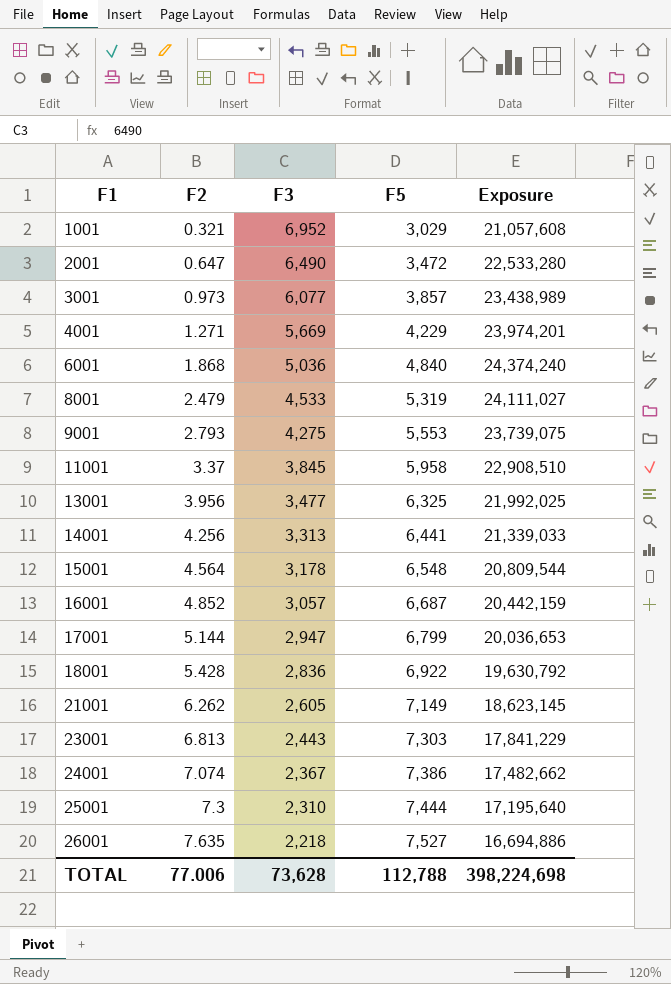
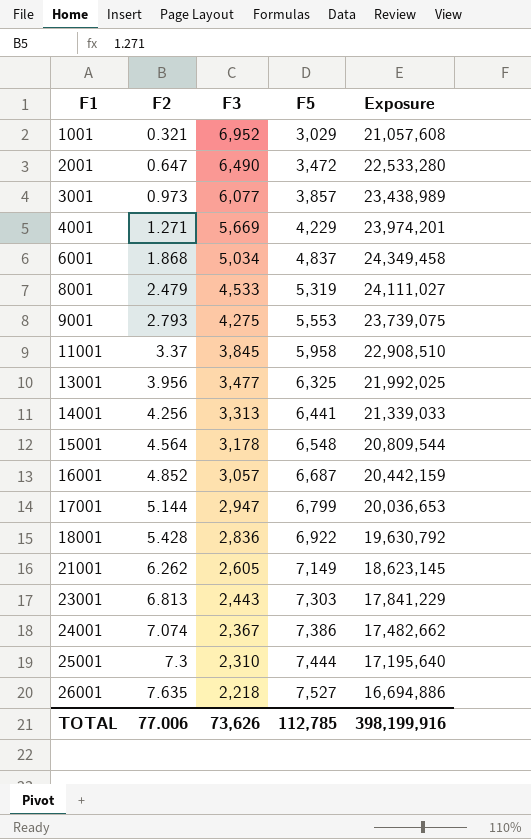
6001 | F3: 5,036 -> 5,034
6001 | F5: 4,840 -> 4,837
6001 | Exposure: 24,374,240 -> 24,349,458
TOTAL | F3: 73,628 -> 73,626
TOTAL | F5: 112,788 -> 112,785
TOTAL | Exposure: 398,224,698 -> 398,199,916

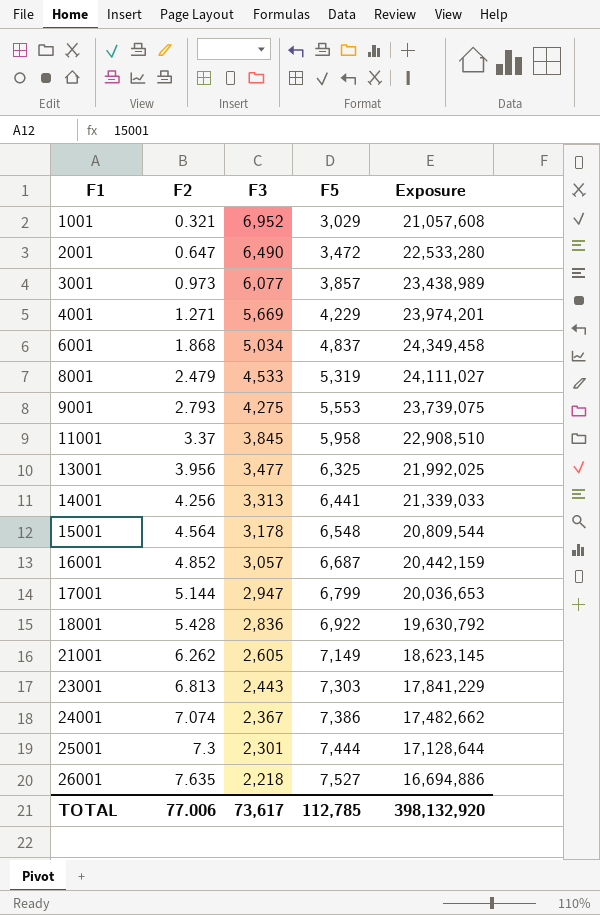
25001 | F3: 2,310 -> 2,301
25001 | Exposure: 17,195,640 -> 17,128,644
TOTAL | F3: 73,626 -> 73,617
TOTAL | Exposure: 398,199,916 -> 398,132,920

